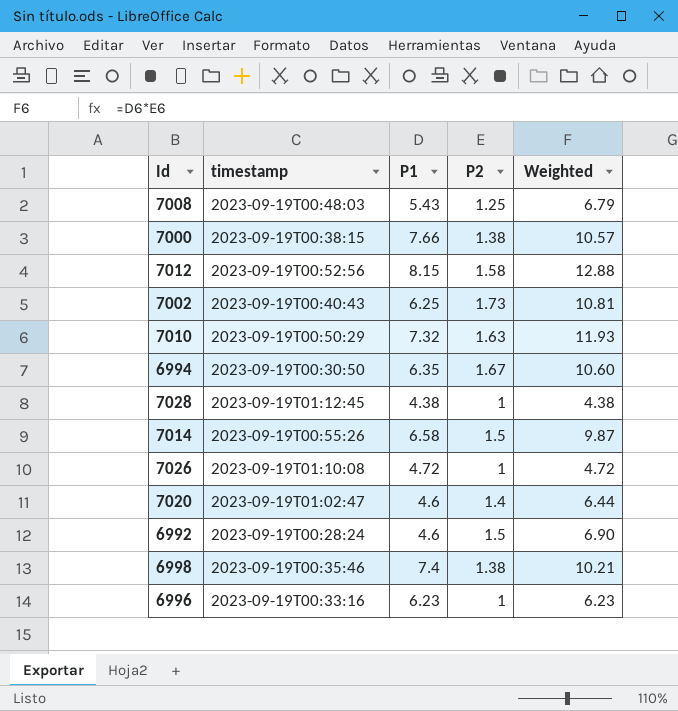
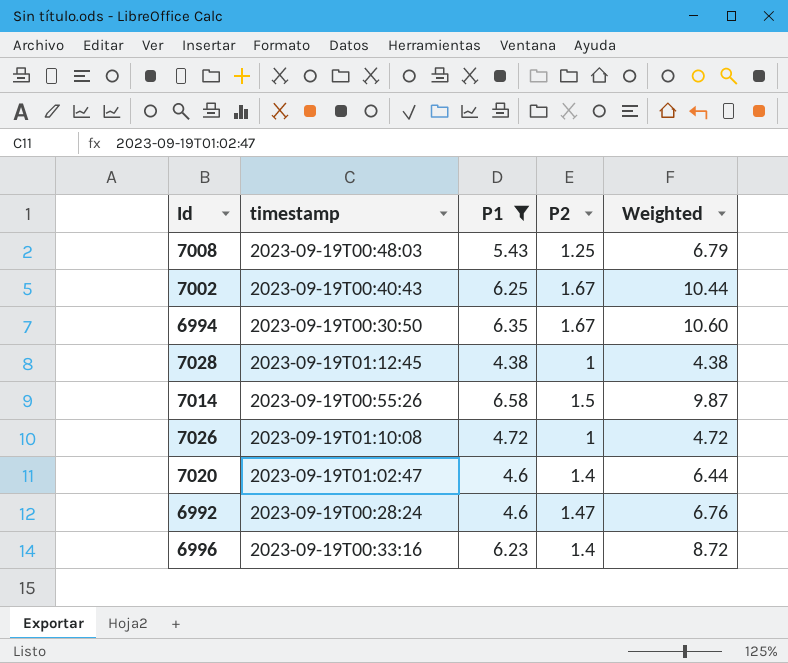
filter: none -> P1 <= 6.58
7002 | P2: 1.73 -> 1.67
7002 | Weighted: 10.81 -> 10.44
6992 | P2: 1.5 -> 1.47
6992 | Weighted: 6.90 -> 6.76
6996 | P2: 1 -> 1.4
6996 | Weighted: 6.23 -> 8.72

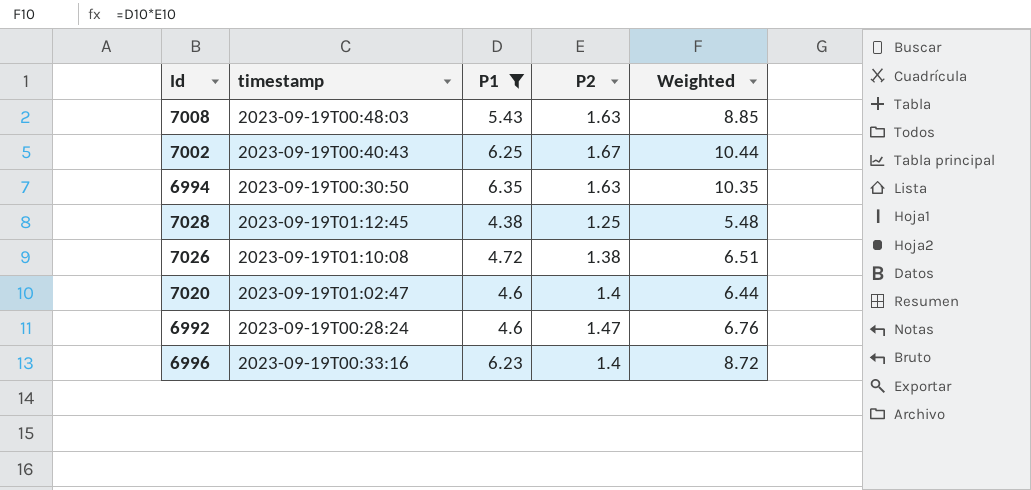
row 7014: 2023-09-19T00:55:26 | 6.58 | 1.5 | 9.87 -> none
7008 | P2: 1.25 -> 1.63
7008 | Weighted: 6.79 -> 8.85
6994 | P2: 1.67 -> 1.63
6994 | Weighted: 10.60 -> 10.35
7028 | P2: 1 -> 1.25
7028 | Weighted: 4.38 -> 5.48
7026 | P2: 1 -> 1.38
7026 | Weighted: 4.72 -> 6.51

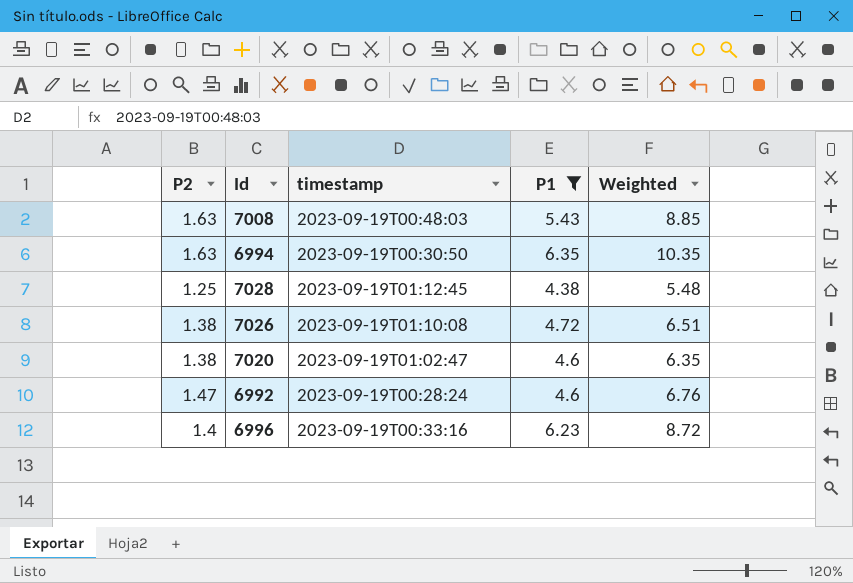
column P2 | position: 4 -> 1
row 7002: 2023-09-19T00:40:43 | 6.25 | 1.67 | 10.44 -> none
7020 | P2: 1.4 -> 1.38
7020 | Weighted: 6.44 -> 6.35

